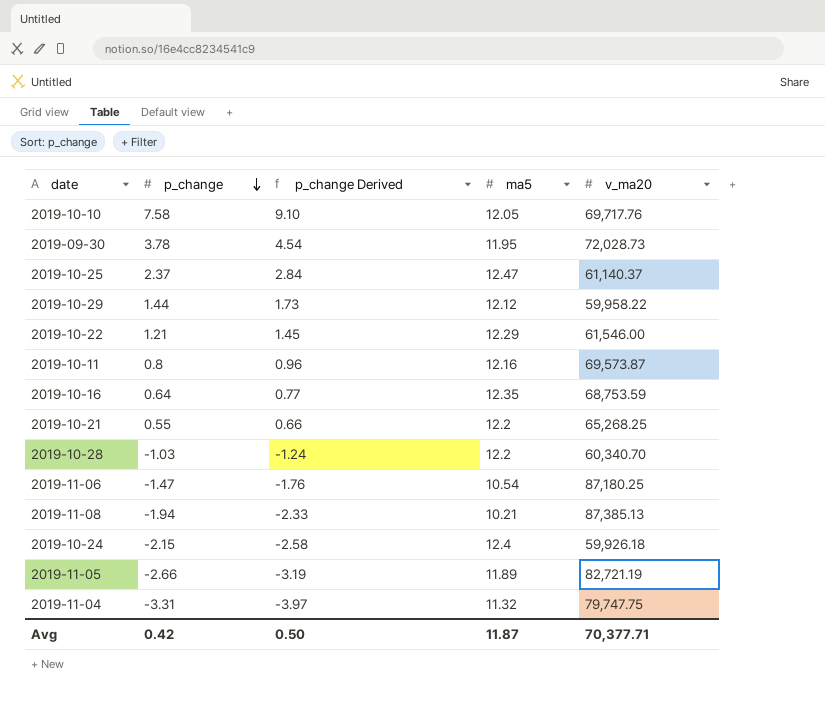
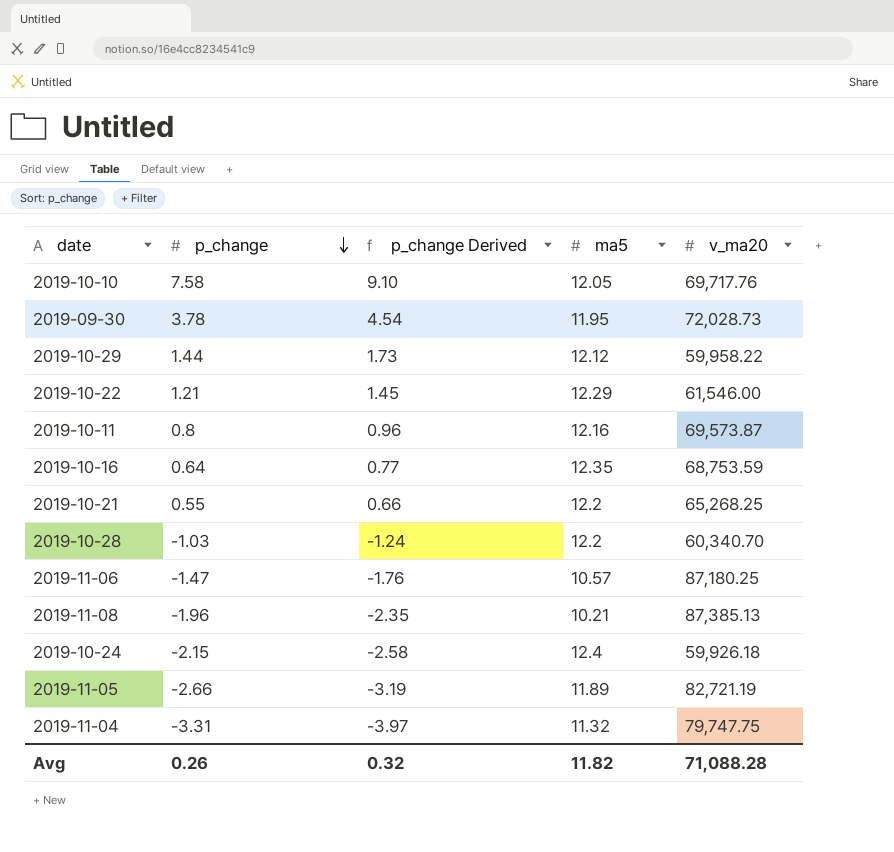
row 2019-10-25: 2.37 | 2.84 | 12.47 | 61,140.37 -> none
2019-11-06 | ma5: 10.54 -> 10.57
2019-11-08 | p_change: -1.94 -> -1.96
2019-11-08 | p_change Derived: -2.33 -> -2.35
Avg | p_change: 0.42 -> 0.26
Avg | p_change Derived: 0.50 -> 0.32
Avg | ma5: 11.87 -> 11.82
Avg | v_ma20: 70,377.71 -> 71,088.28

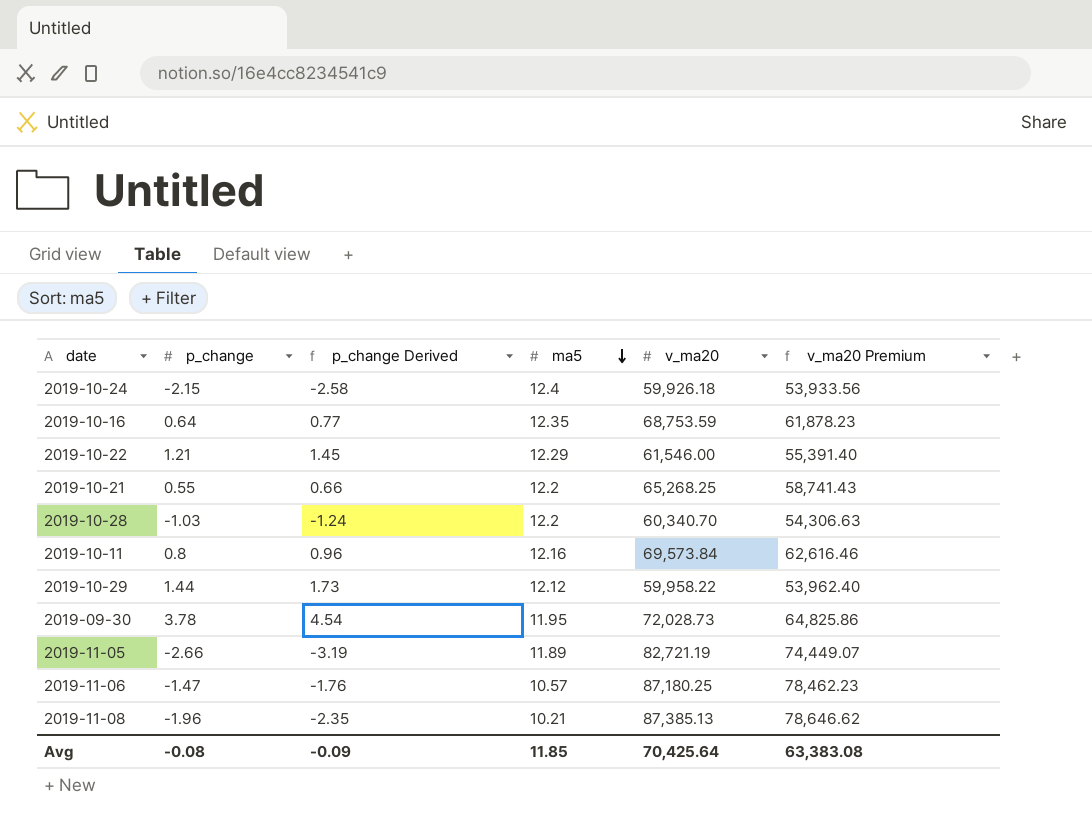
row order: p_change descending -> ma5 descending
column v_ma20 Premium | formula: none -> [v_ma20] * 0.9
row 2019-10-10: 7.58 | 9.10 | 12.05 | 69,717.76 -> none
row 2019-11-04: -3.31 | -3.97 | 11.32 | 79,747.75 -> none
2019-10-11 | v_ma20: 69,573.87 -> 69,573.84
Avg | p_change: 0.26 -> -0.08
Avg | p_change Derived: 0.32 -> -0.09
Avg | ma5: 11.82 -> 11.85
Avg | v_ma20: 71,088.28 -> 70,425.64

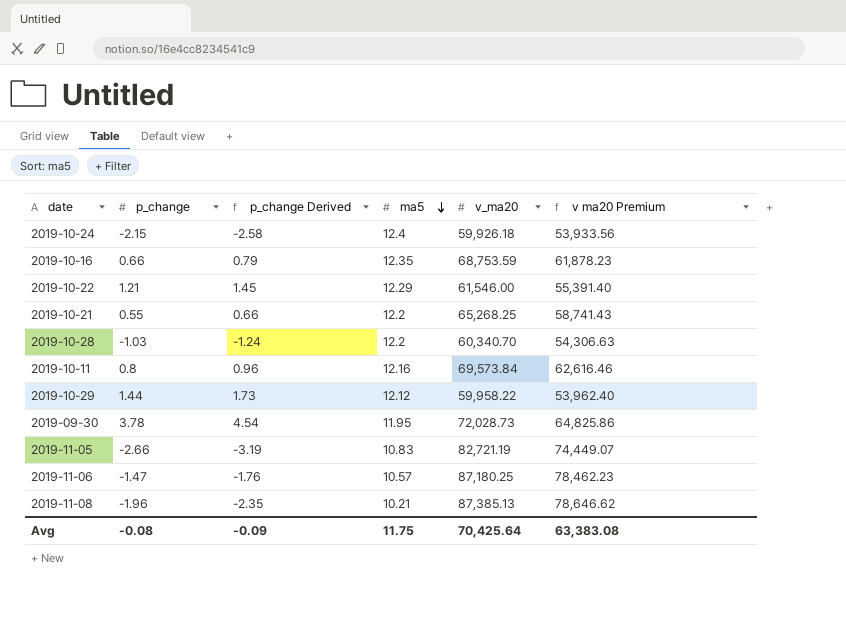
column name: v_ma20 Premium -> v ma20 Premium
2019-10-16 | p_change: 0.64 -> 0.66
2019-10-16 | p_change Derived: 0.77 -> 0.79
2019-11-05 | ma5: 11.89 -> 10.83
Avg | ma5: 11.85 -> 11.75

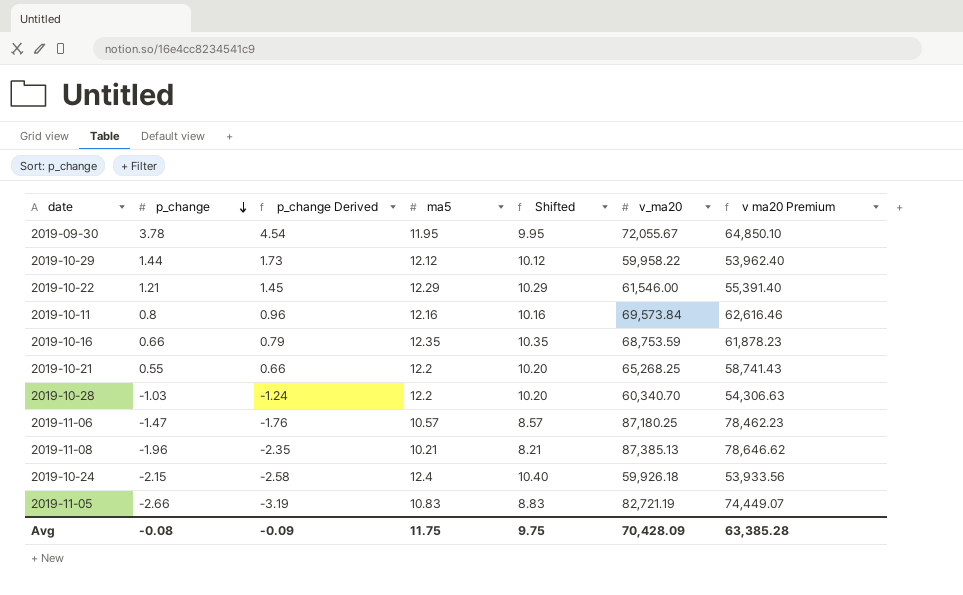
row order: ma5 descending -> p_change descending
column Shifted | formula: none -> [ma5] - 2
2019-09-30 | v_ma20: 72,028.73 -> 72,055.67
2019-09-30 | v ma20 Premium: 64,825.86 -> 64,850.10
Avg | v_ma20: 70,425.64 -> 70,428.09
Avg | v ma20 Premium: 63,383.08 -> 63,385.28

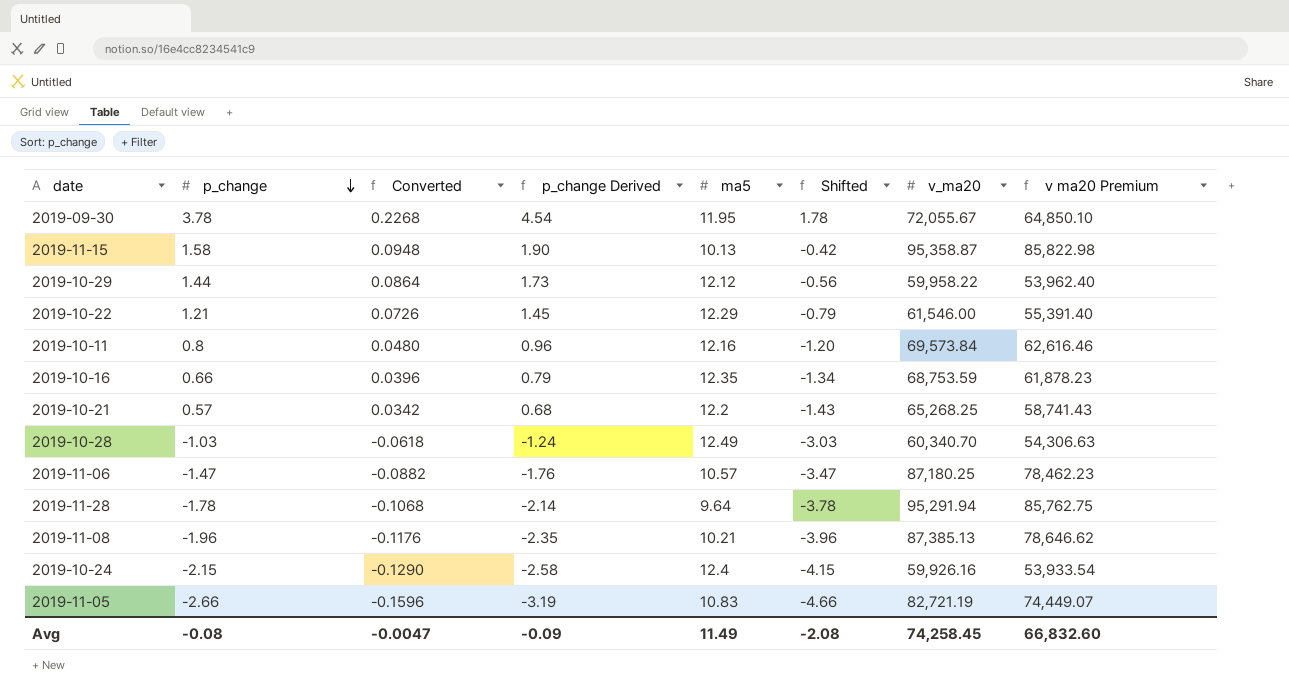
column Converted | formula: none -> [p_change] * 0.06
column Shifted | formula: [ma5] - 2 -> [p_change] - 2
row 2019-11-15: none -> 1.58 | 0.0948 | 1.90 | 10.13 | -0.42 | 95,358.87 | 85,822.98
2019-10-21 | p_change: 0.55 -> 0.57
2019-10-21 | p_change Derived: 0.66 -> 0.68
2019-10-28 | ma5: 12.2 -> 12.49
row 2019-11-28: none -> -1.78 | -0.1068 | -2.14 | 9.64 | -3.78 | 95,291.94 | 85,762.75
2019-10-24 | v_ma20: 59,926.18 -> 59,926.16
2019-10-24 | v ma20 Premium: 53,933.56 -> 53,933.54
Avg | ma5: 11.75 -> 11.49
Avg | Shifted: 9.75 -> -2.08
Avg | v_ma20: 70,428.09 -> 74,258.45
Avg | v ma20 Premium: 63,385.28 -> 66,832.60

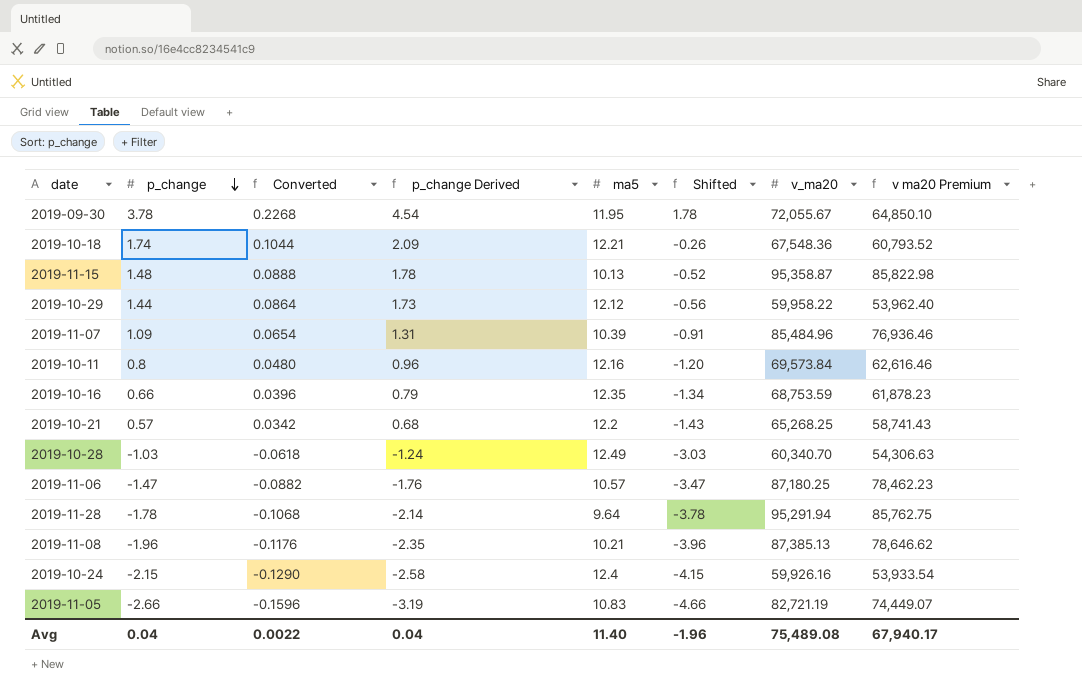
row 2019-10-22: 1.21 | 0.0726 | 1.45 | 12.29 | -0.79 | 61,546.00 | 55,391.40 -> none
row 2019-10-18: none -> 1.74 | 0.1044 | 2.09 | 12.21 | -0.26 | 67,548.36 | 60,793.52
2019-11-15 | p_change: 1.58 -> 1.48
2019-11-15 | Converted: 0.0948 -> 0.0888
2019-11-15 | p_change Derived: 1.90 -> 1.78
2019-11-15 | Shifted: -0.42 -> -0.52
row 2019-11-07: none -> 1.09 | 0.0654 | 1.31 | 10.39 | -0.91 | 85,484.96 | 76,936.46
Avg | p_change: -0.08 -> 0.04
Avg | Converted: -0.0047 -> 0.0022
Avg | p_change Derived: -0.09 -> 0.04
Avg | ma5: 11.49 -> 11.40
Avg | Shifted: -2.08 -> -1.96
Avg | v_ma20: 74,258.45 -> 75,489.08
Avg | v ma20 Premium: 66,832.60 -> 67,940.17

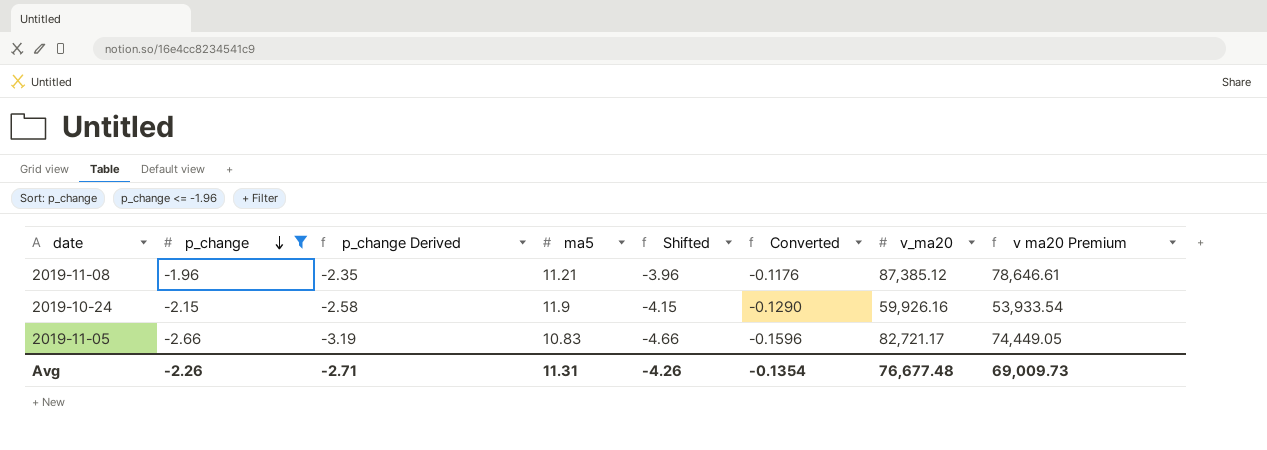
filter: none -> p_change <= -1.96
column Converted | position: 3 -> 6
2019-11-08 | ma5: 10.21 -> 11.21
2019-11-08 | v_ma20: 87,385.13 -> 87,385.12
2019-11-08 | v ma20 Premium: 78,646.62 -> 78,646.61
2019-10-24 | ma5: 12.4 -> 11.9
2019-11-05 | v_ma20: 82,721.19 -> 82,721.17
2019-11-05 | v ma20 Premium: 74,449.07 -> 74,449.05
Avg | p_change: 0.04 -> -2.26
Avg | p_change Derived: 0.04 -> -2.71
Avg | ma5: 11.40 -> 11.31
Avg | Shifted: -1.96 -> -4.26
Avg | Converted: 0.0022 -> -0.1354
Avg | v_ma20: 75,489.08 -> 76,677.48
Avg | v ma20 Premium: 67,940.17 -> 69,009.73

